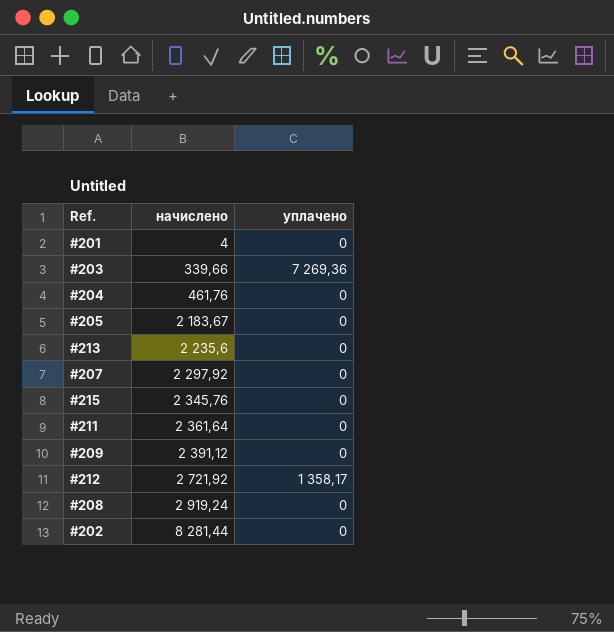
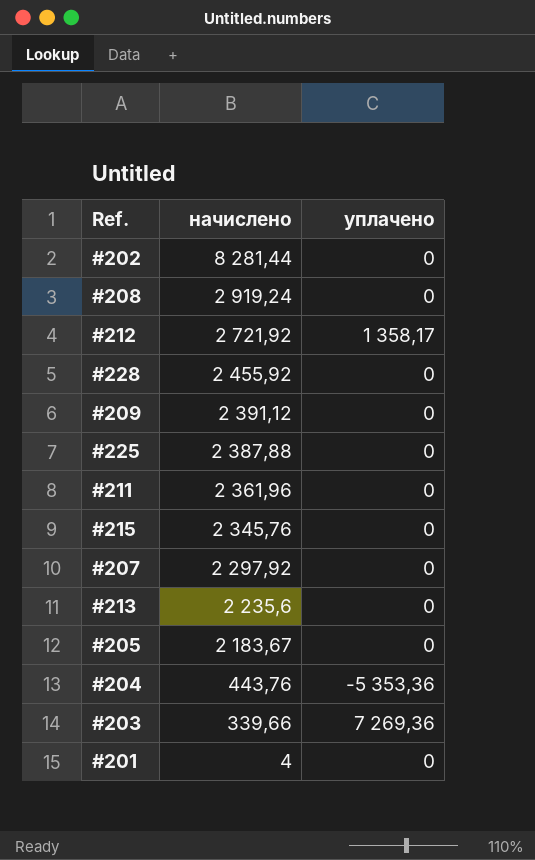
row order: начислено ascending -> начислено descending
row #228: none -> 2 455,92 | 0
row #225: none -> 2 387,88 | 0
#211 | начислено: 2 361,64 -> 2 361,96
#204 | начислено: 461,76 -> 443,76
#204 | уплачено: 0 -> -5 353,36

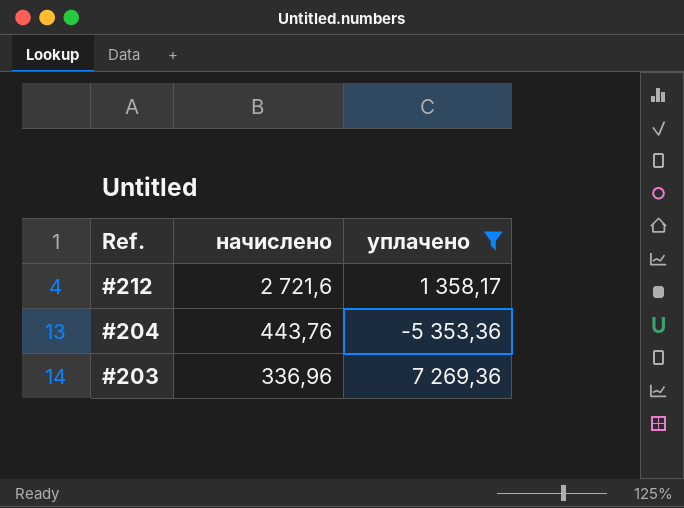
filter: none -> уплачено != 0
#212 | начислено: 2 721,92 -> 2 721,6
#203 | начислено: 339,66 -> 336,96

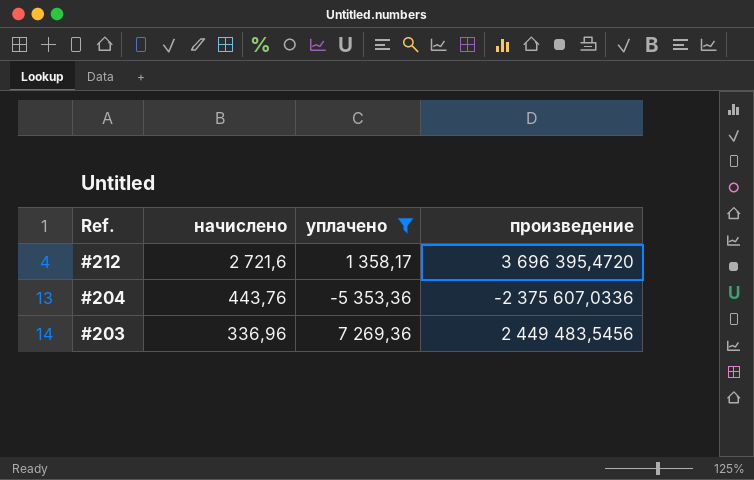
column произведение | formula: none -> [начислено] * [уплачено]

